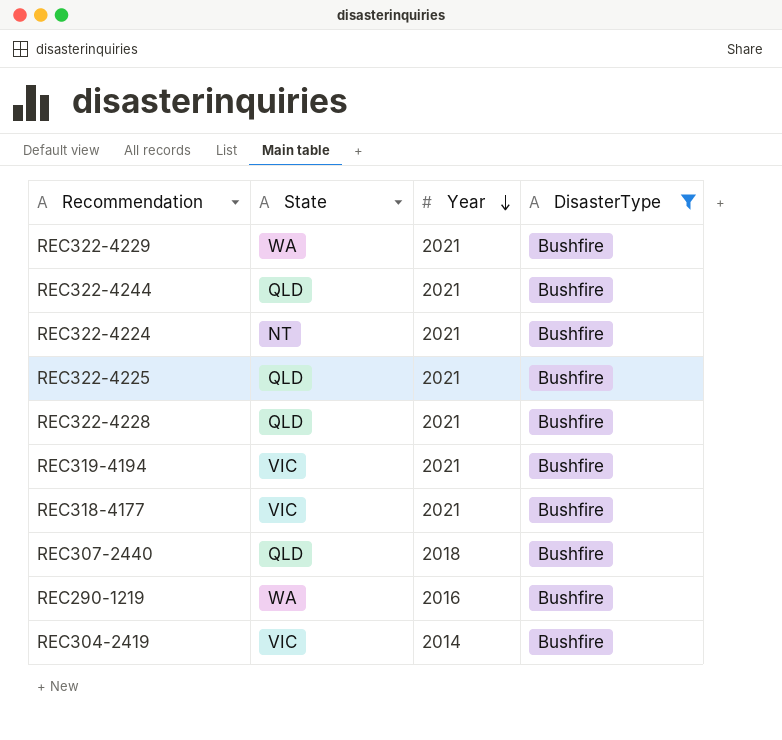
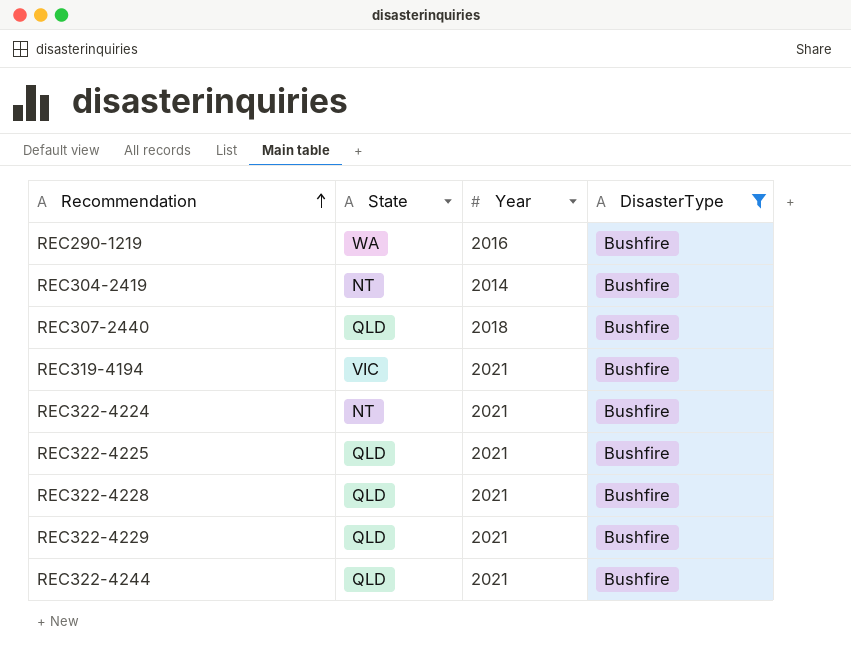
row order: Year descending -> Recommendation ascending
row REC318-4177: VIC | 2021 | Bushfire -> none
REC304-2419 | State: VIC -> NT
REC322-4229 | State: WA -> QLD

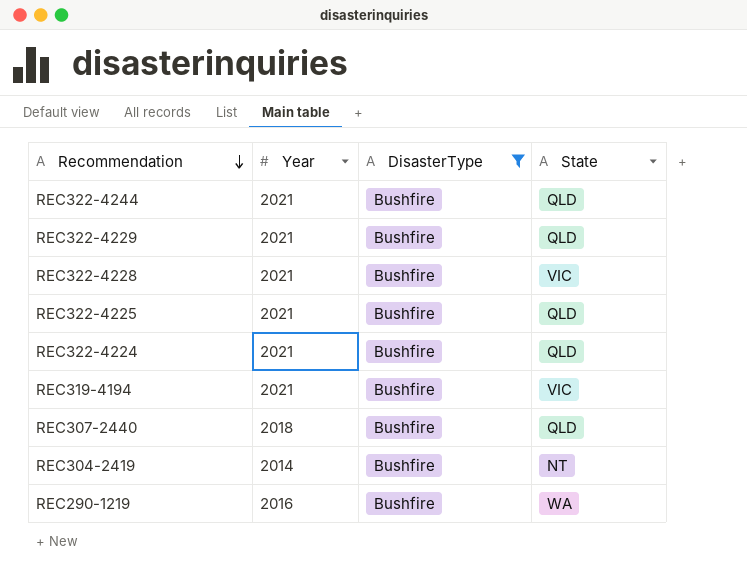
row order: Recommendation ascending -> Recommendation descending
column State | position: 2 -> 4
REC322-4228 | State: QLD -> VIC
REC322-4224 | State: NT -> QLD

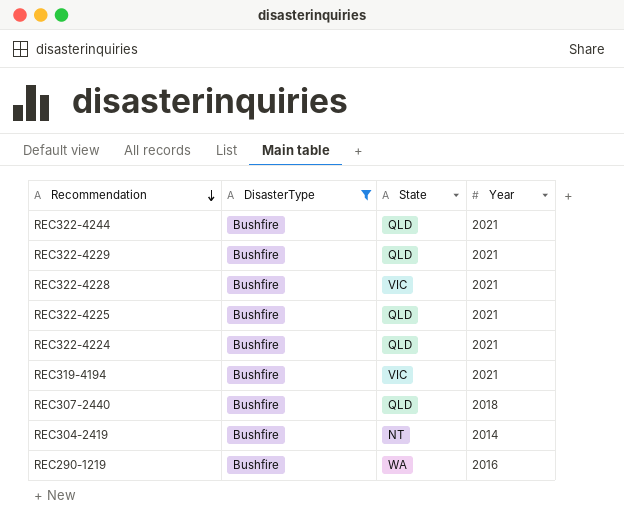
column Year | position: 2 -> 4

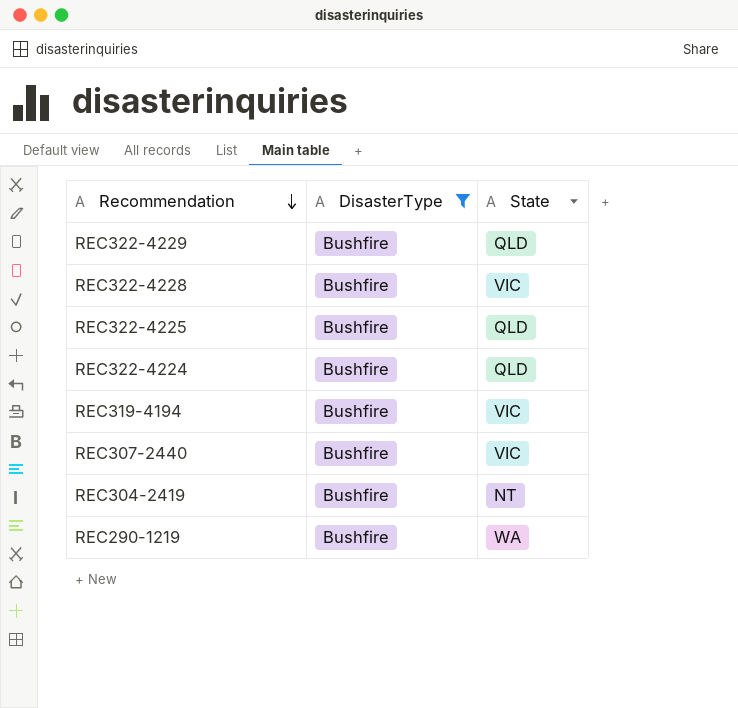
column Year | position: 4 -> none
row REC322-4244: Bushfire | QLD | 2021 -> none
REC307-2440 | State: QLD -> VIC

